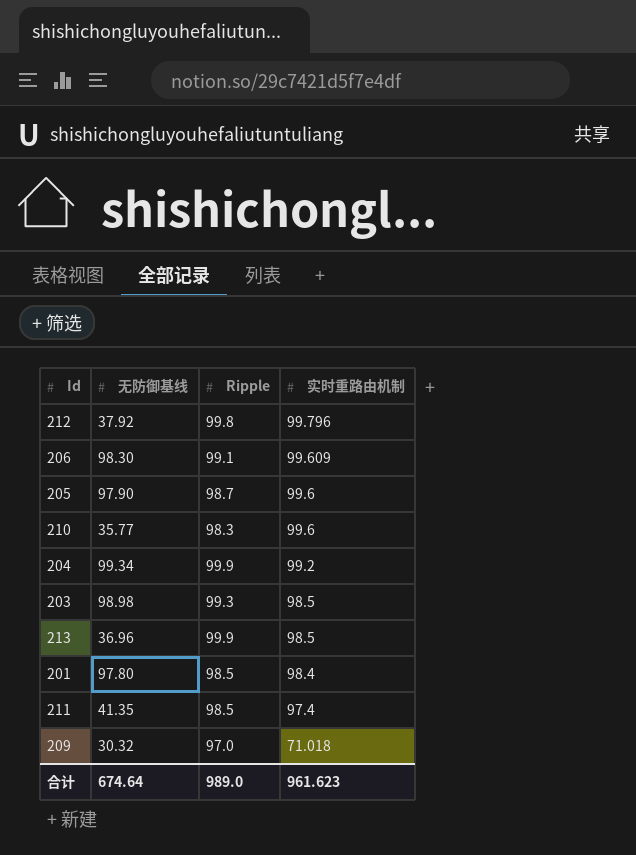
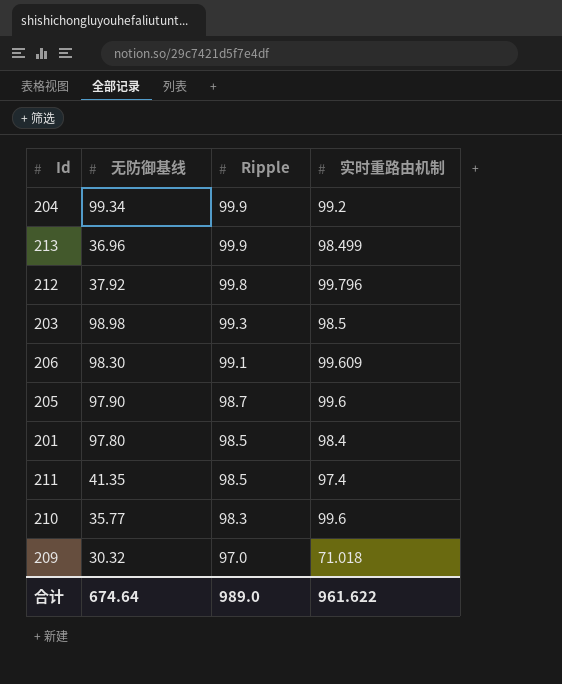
row order: 实时重路由机制 descending -> Ripple descending
213 | 实时重路由机制: 98.5 -> 98.499
合计 | 实时重路由机制: 961.623 -> 961.622

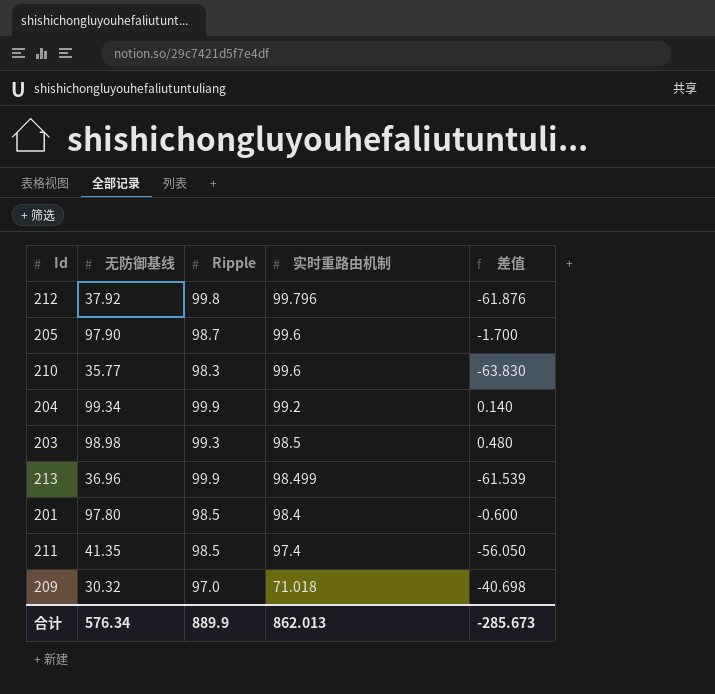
row order: Ripple descending -> 实时重路由机制 descending
column 差值 | formula: none -> [无防御基线] - [实时重路由机制]
row 206: 98.30 | 99.1 | 99.609 -> none
合计 | 无防御基线: 674.64 -> 576.34
合计 | Ripple: 989.0 -> 889.9
合计 | 实时重路由机制: 961.622 -> 862.013

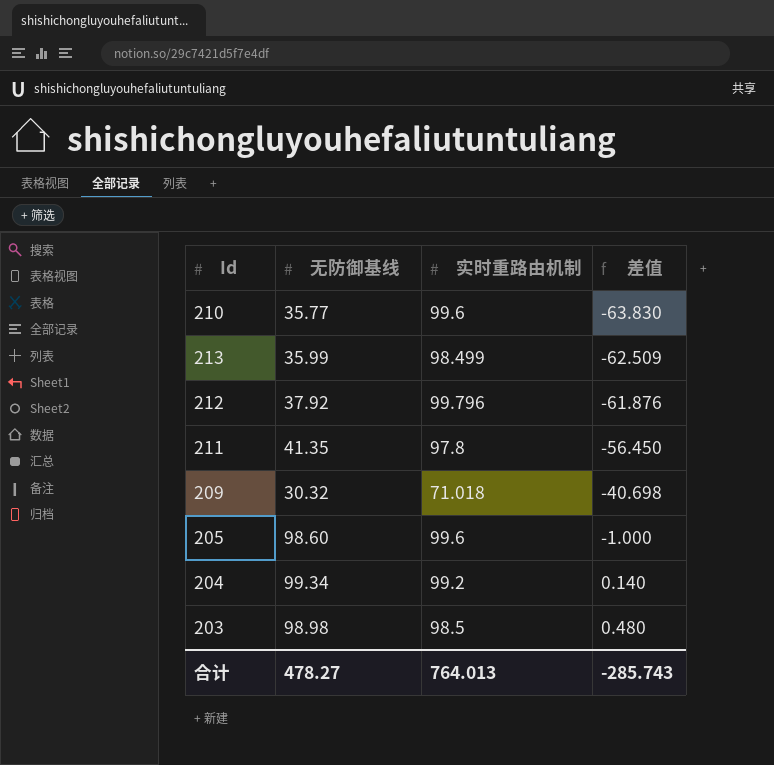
row order: 实时重路由机制 descending -> 差值 ascending
column Ripple | position: 3 -> none
row 201: 97.80 | 98.5 | 98.4 | -0.600 -> none
213 | 无防御基线: 36.96 -> 35.99
213 | 差值: -61.539 -> -62.509
211 | 实时重路由机制: 97.4 -> 97.8
211 | 差值: -56.050 -> -56.450
205 | 无防御基线: 97.90 -> 98.60
205 | 差值: -1.700 -> -1.000
合计 | 无防御基线: 576.34 -> 478.27
合计 | 实时重路由机制: 862.013 -> 764.013
合计 | 差值: -285.673 -> -285.743

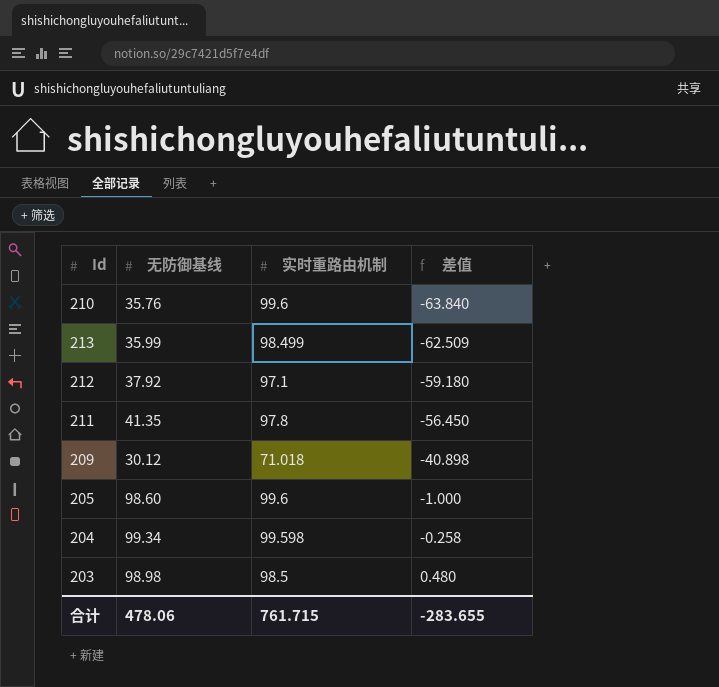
210 | 无防御基线: 35.77 -> 35.76
210 | 差值: -63.830 -> -63.840
212 | 实时重路由机制: 99.796 -> 97.1
212 | 差值: -61.876 -> -59.180
209 | 无防御基线: 30.32 -> 30.12
209 | 差值: -40.698 -> -40.898
204 | 实时重路由机制: 99.2 -> 99.598
204 | 差值: 0.140 -> -0.258
合计 | 无防御基线: 478.27 -> 478.06
合计 | 实时重路由机制: 764.013 -> 761.715
合计 | 差值: -285.743 -> -283.655

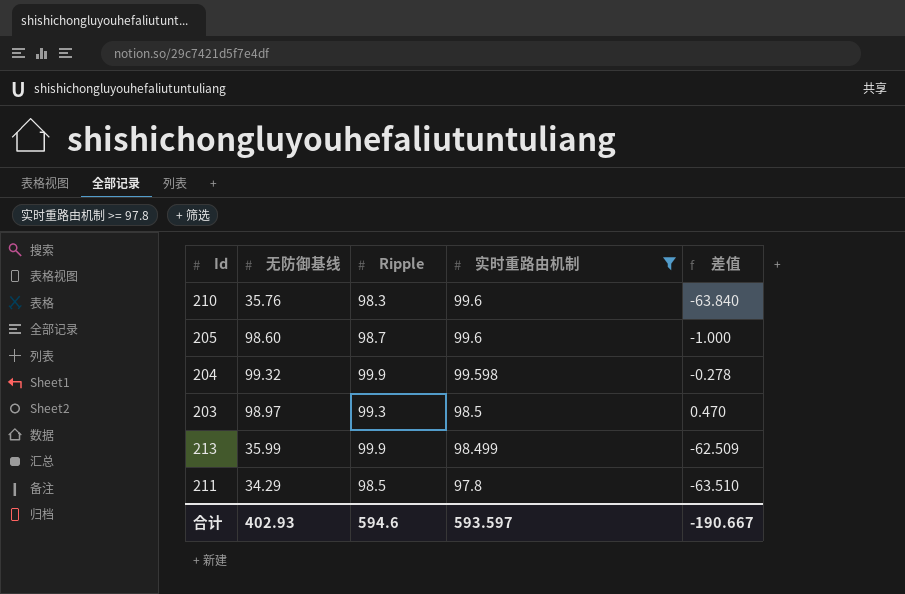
filter: none -> 实时重路由机制 >= 97.8
row order: 差值 ascending -> 实时重路由机制 descending
column Ripple | position: none -> 3
204 | 无防御基线: 99.34 -> 99.32
204 | 差值: -0.258 -> -0.278
203 | 无防御基线: 98.98 -> 98.97
203 | 差值: 0.480 -> 0.470
211 | 无防御基线: 41.35 -> 34.29
211 | 差值: -56.450 -> -63.510
合计 | 无防御基线: 478.06 -> 402.93
合计 | 实时重路由机制: 761.715 -> 593.597
合计 | 差值: -283.655 -> -190.667

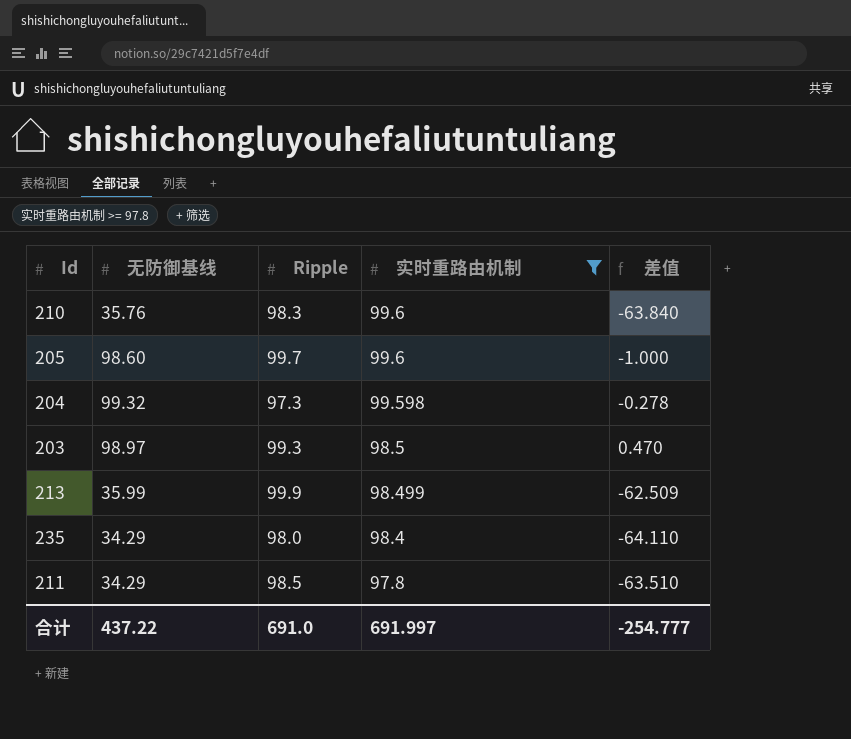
205 | Ripple: 98.7 -> 99.7
204 | Ripple: 99.9 -> 97.3
row 235: none -> 34.29 | 98.0 | 98.4 | -64.110
合计 | 无防御基线: 402.93 -> 437.22
合计 | Ripple: 594.6 -> 691.0
合计 | 实时重路由机制: 593.597 -> 691.997
合计 | 差值: -190.667 -> -254.777

